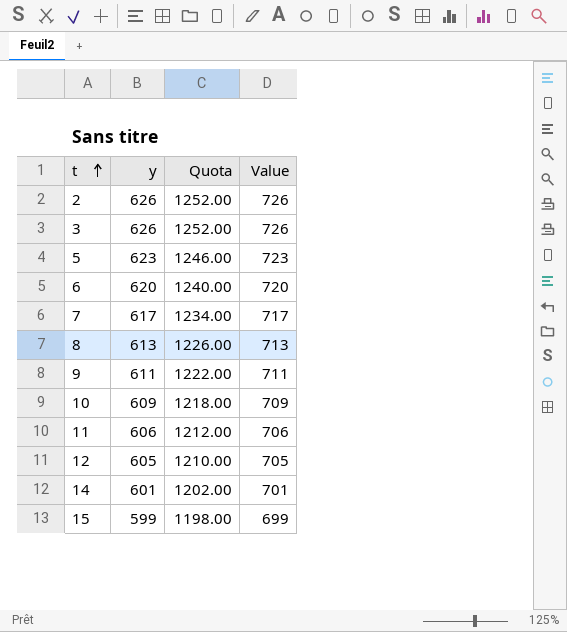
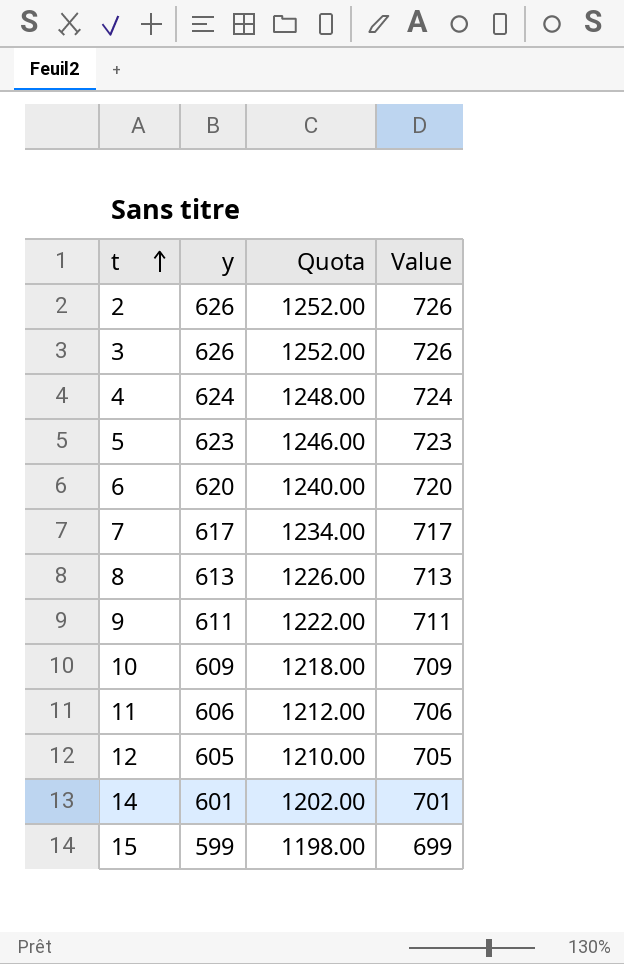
row 4: none -> 624 | 1248.00 | 724

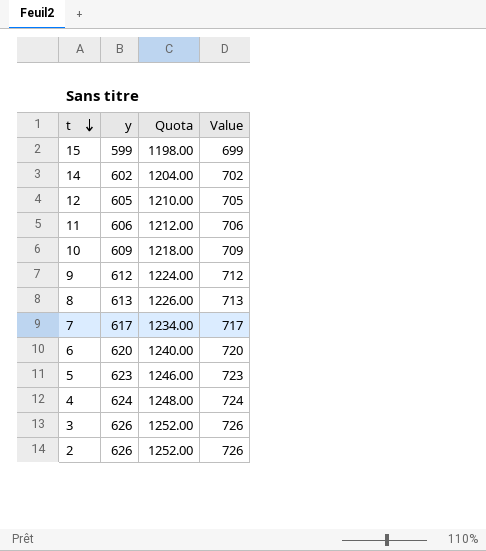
row order: t ascending -> t descending
14 | y: 601 -> 602
14 | Quota: 1202.00 -> 1204.00
14 | Value: 701 -> 702
9 | y: 611 -> 612
9 | Quota: 1222.00 -> 1224.00
9 | Value: 711 -> 712

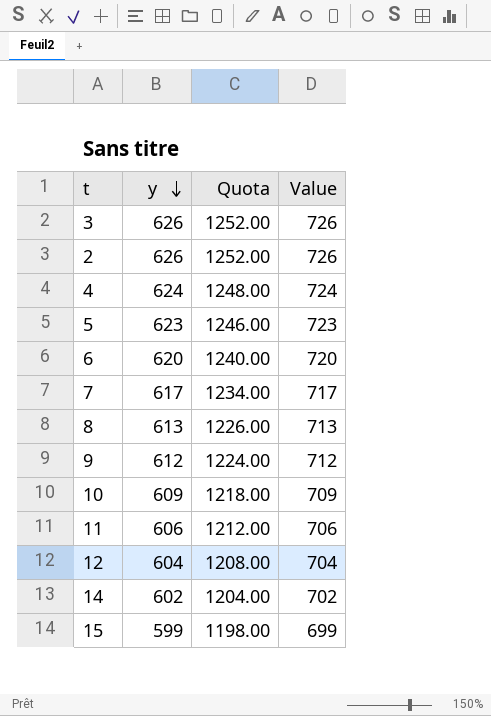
row order: t descending -> y descending
12 | y: 605 -> 604
12 | Quota: 1210.00 -> 1208.00
12 | Value: 705 -> 704

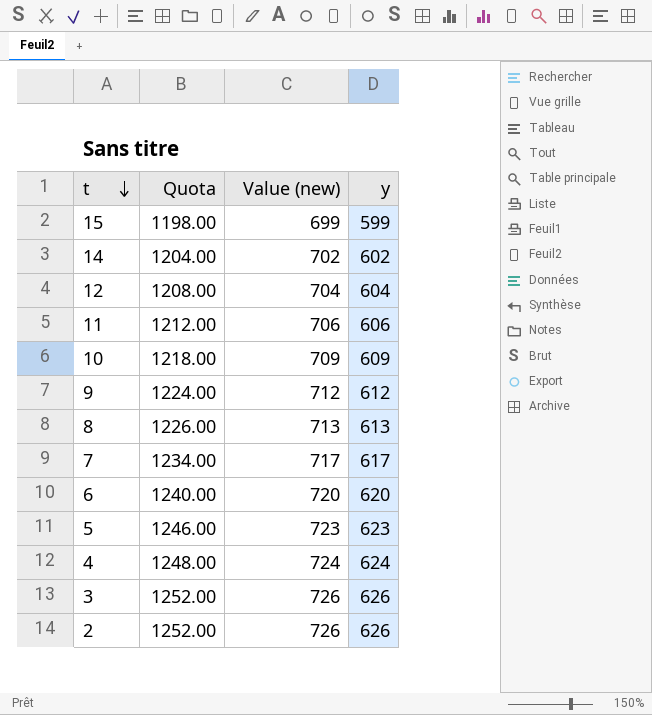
row order: y descending -> t descending
column name: Value -> Value (new)
column y | position: 2 -> 4

